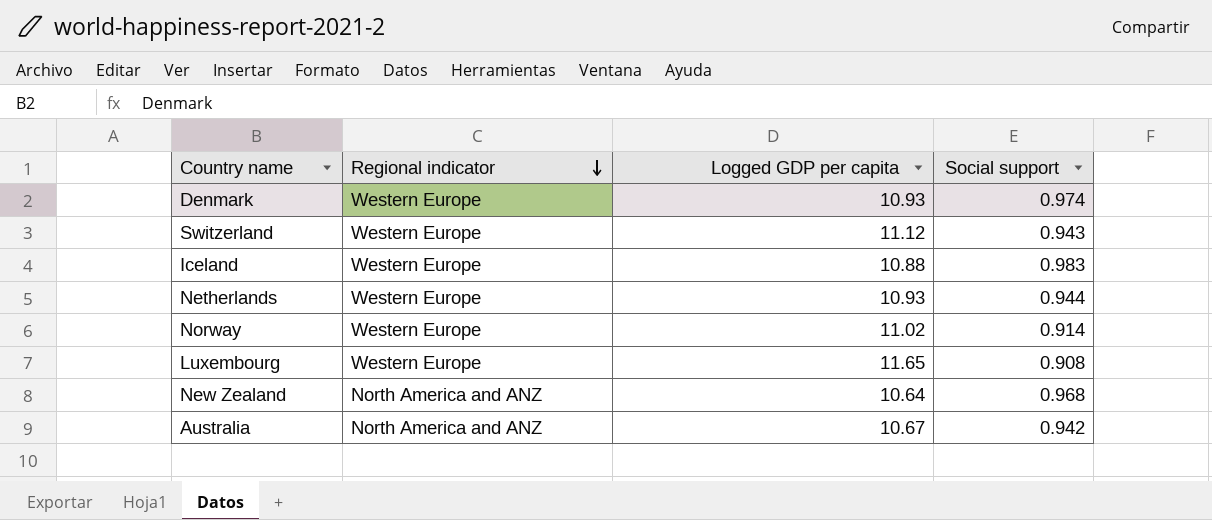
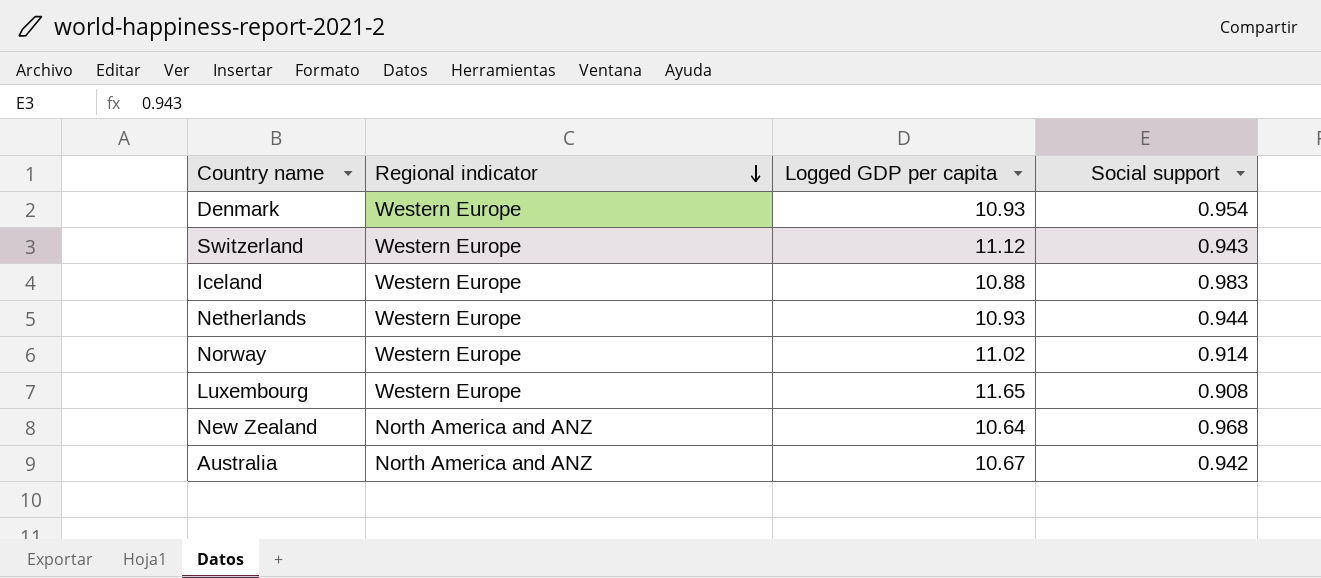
Denmark | Social support: 0.974 -> 0.954

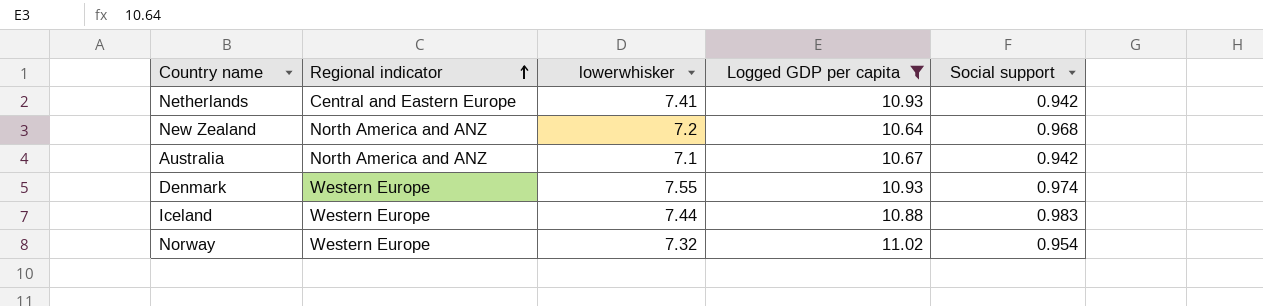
filter: none -> Logged GDP per capita <= 11.02
row order: Regional indicator descending -> Regional indicator ascending
column lowerwhisker | position: none -> 3
Netherlands | Regional indicator: Western Europe -> Central and Eastern Europe
Netherlands | Social support: 0.944 -> 0.942
Denmark | Social support: 0.954 -> 0.974
Norway | Social support: 0.914 -> 0.954

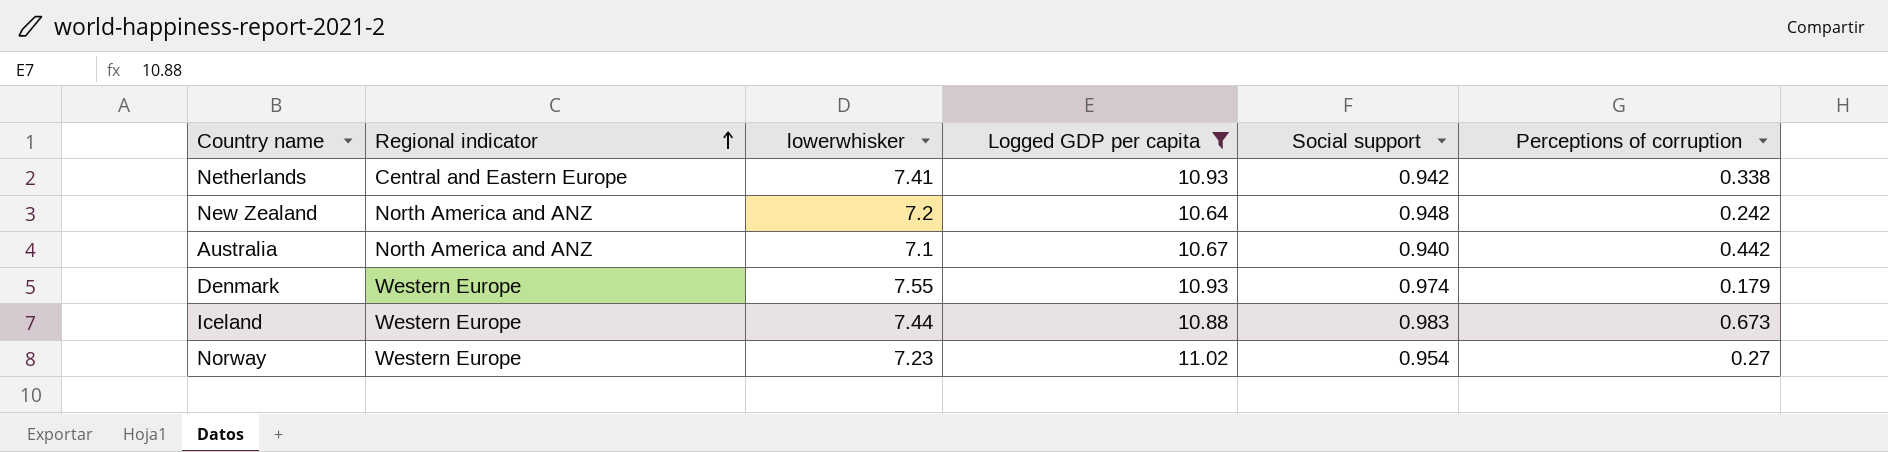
column Perceptions of corruption | position: none -> 6
New Zealand | Social support: 0.968 -> 0.948
Australia | Social support: 0.942 -> 0.940
Norway | lowerwhisker: 7.32 -> 7.23

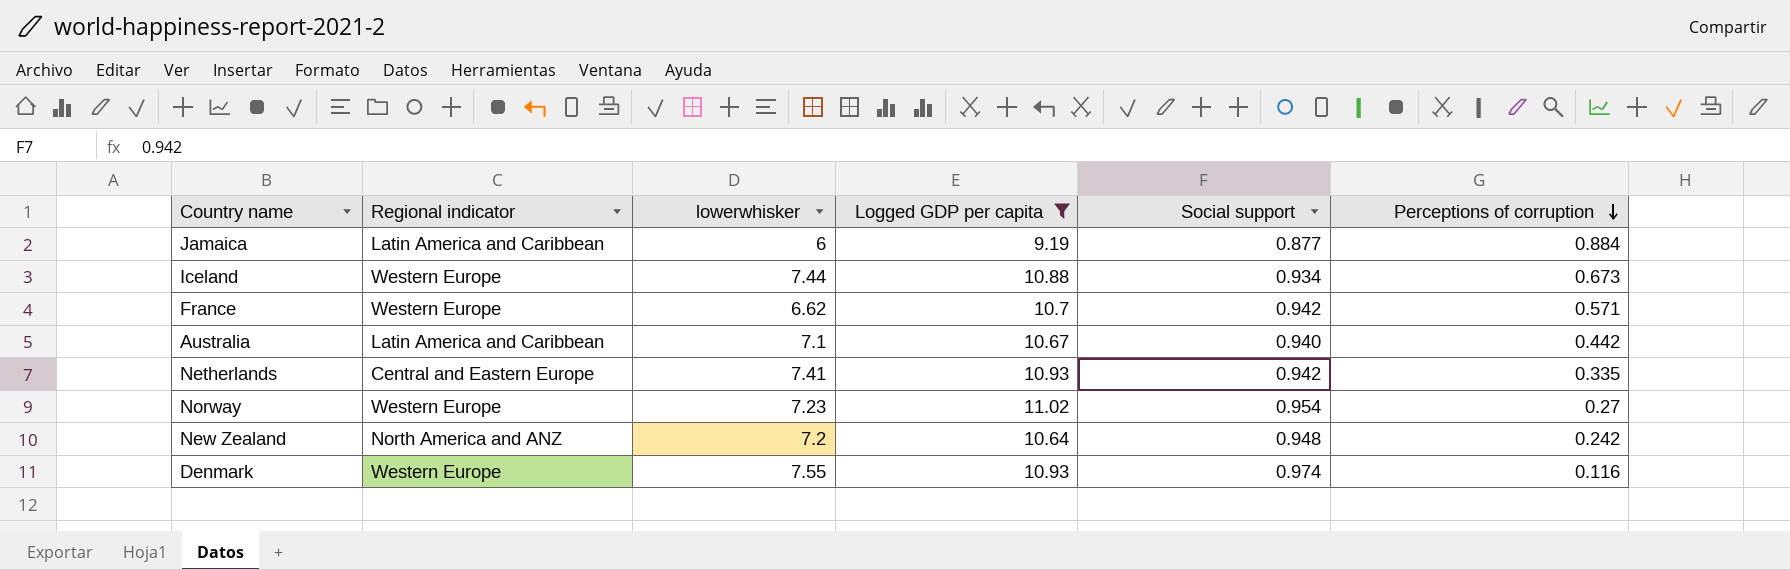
row order: Regional indicator ascending -> Perceptions of corruption descending
row Jamaica: none -> Latin America and Caribbean | 6 | 9.19 | 0.877 | 0.884
Iceland | Social support: 0.983 -> 0.934
row France: none -> Western Europe | 6.62 | 10.7 | 0.942 | 0.571
Australia | Regional indicator: North America and ANZ -> Latin America and Caribbean
Netherlands | Perceptions of corruption: 0.338 -> 0.335
Denmark | Perceptions of corruption: 0.179 -> 0.116

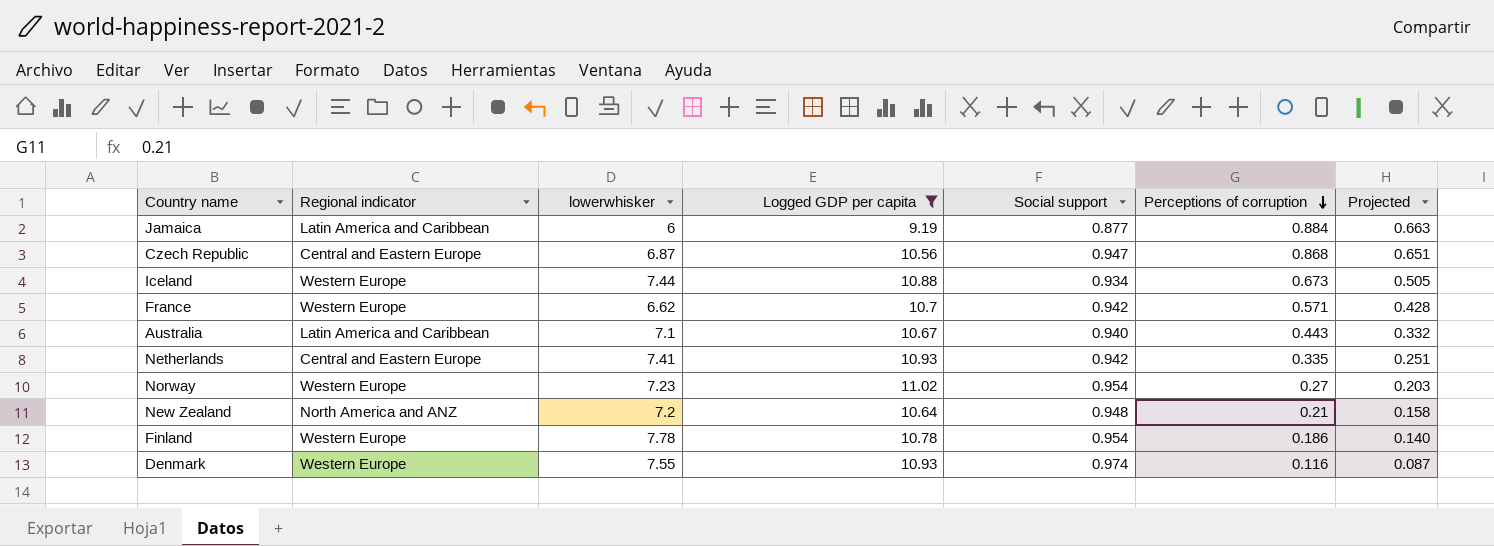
column Projected | formula: none -> [Perceptions of corruption] * 0.75
row Czech Republic: none -> Central and Eastern Europe | 6.87 | 10.56 | 0.947 | 0.868 | 0.651
Australia | Perceptions of corruption: 0.442 -> 0.443
New Zealand | Perceptions of corruption: 0.242 -> 0.21
row Finland: none -> Western Europe | 7.78 | 10.78 | 0.954 | 0.186 | 0.140

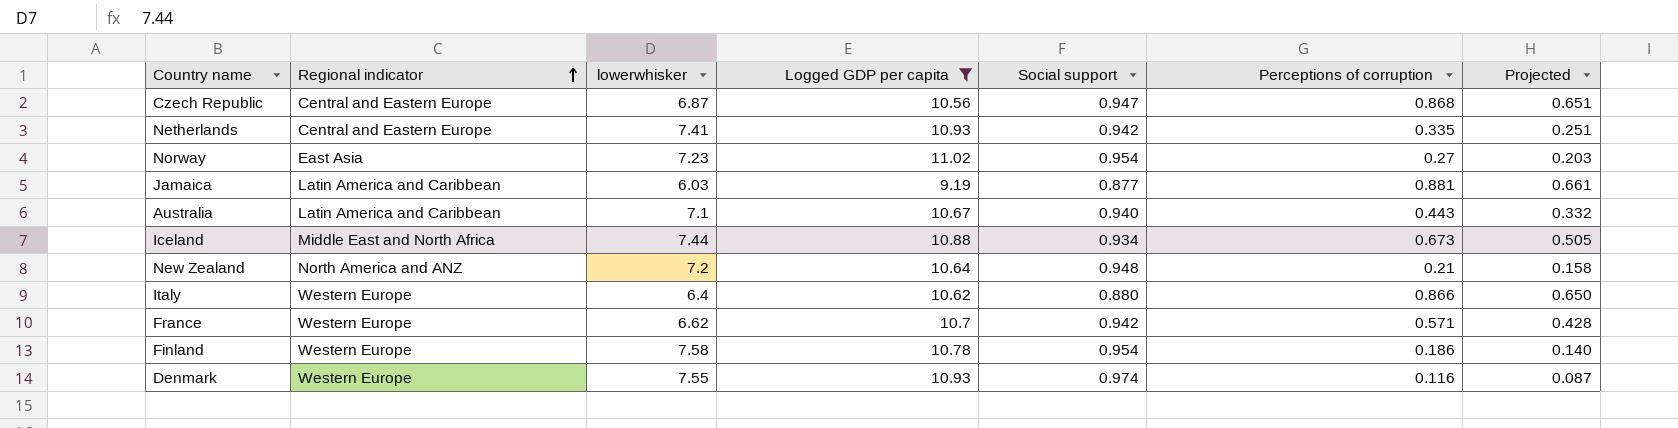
row order: Perceptions of corruption descending -> Regional indicator ascending
Norway | Regional indicator: Western Europe -> East Asia
Jamaica | lowerwhisker: 6 -> 6.03
Jamaica | Perceptions of corruption: 0.884 -> 0.881
Jamaica | Projected: 0.663 -> 0.661
Iceland | Regional indicator: Western Europe -> Middle East and North Africa
row Italy: none -> Western Europe | 6.4 | 10.62 | 0.880 | 0.866 | 0.650
Finland | lowerwhisker: 7.78 -> 7.58

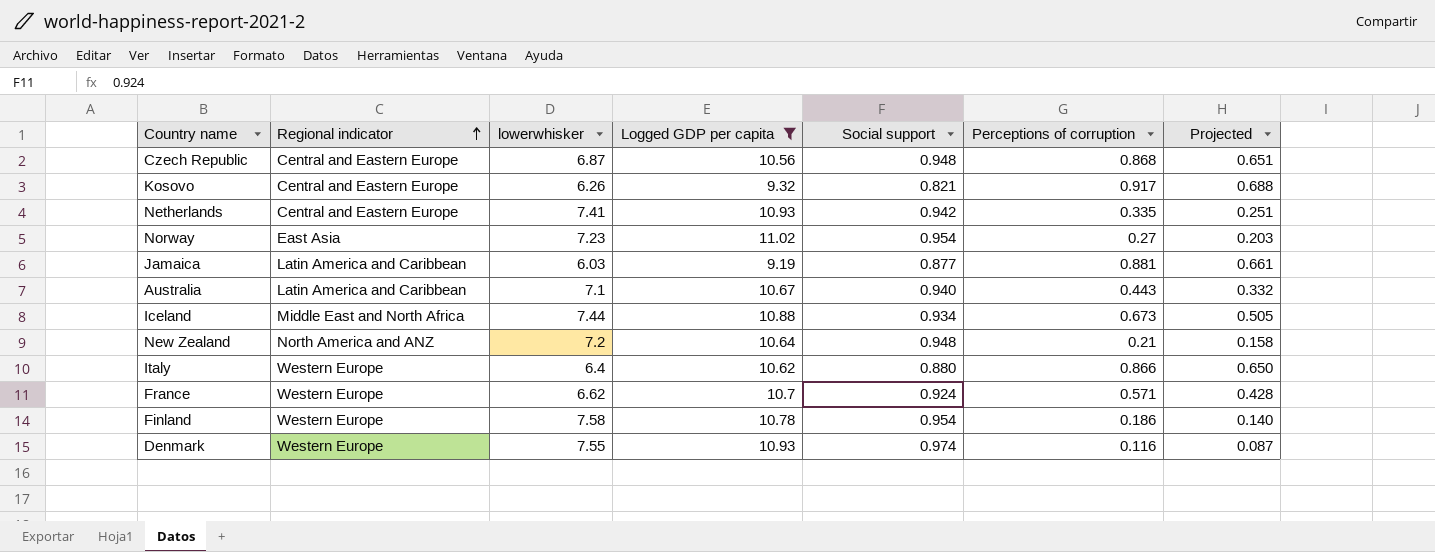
Czech Republic | Social support: 0.947 -> 0.948
row Kosovo: none -> Central and Eastern Europe | 6.26 | 9.32 | 0.821 | 0.917 | 0.688
France | Social support: 0.942 -> 0.924

